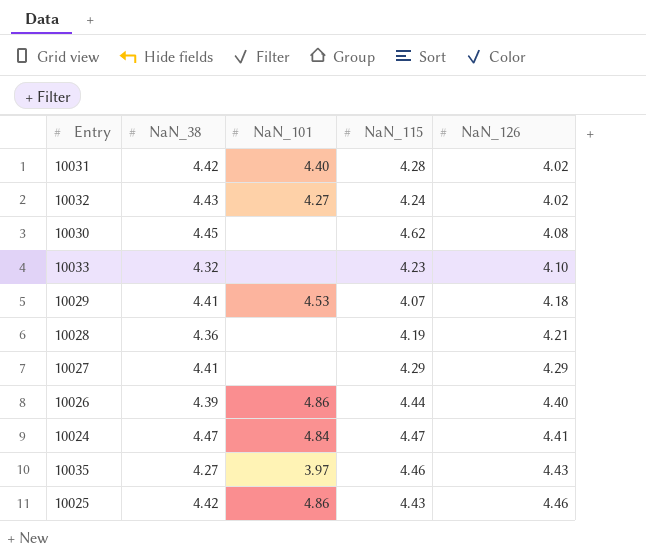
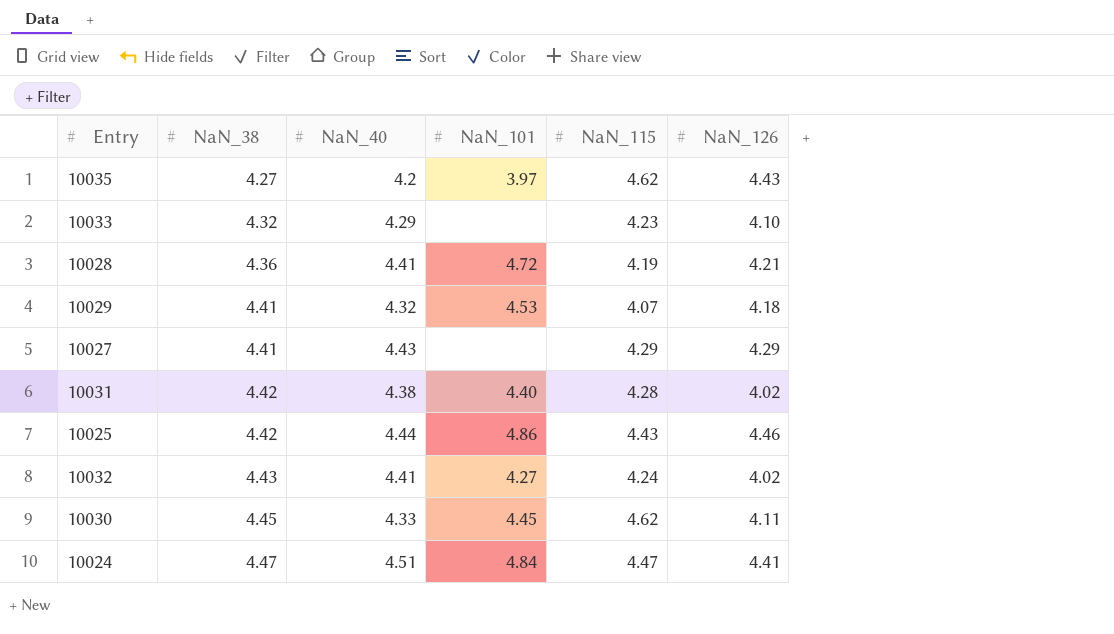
row order: NaN_126 ascending -> NaN_38 ascending
column NaN_40 | position: none -> 3
row 10026: 4.39 | 4.86 | 4.44 | 4.40 -> none
10035 | NaN_115: 4.46 -> 4.62
10028 | NaN_101: none -> 4.72
10030 | NaN_101: none -> 4.45
10030 | NaN_126: 4.08 -> 4.11

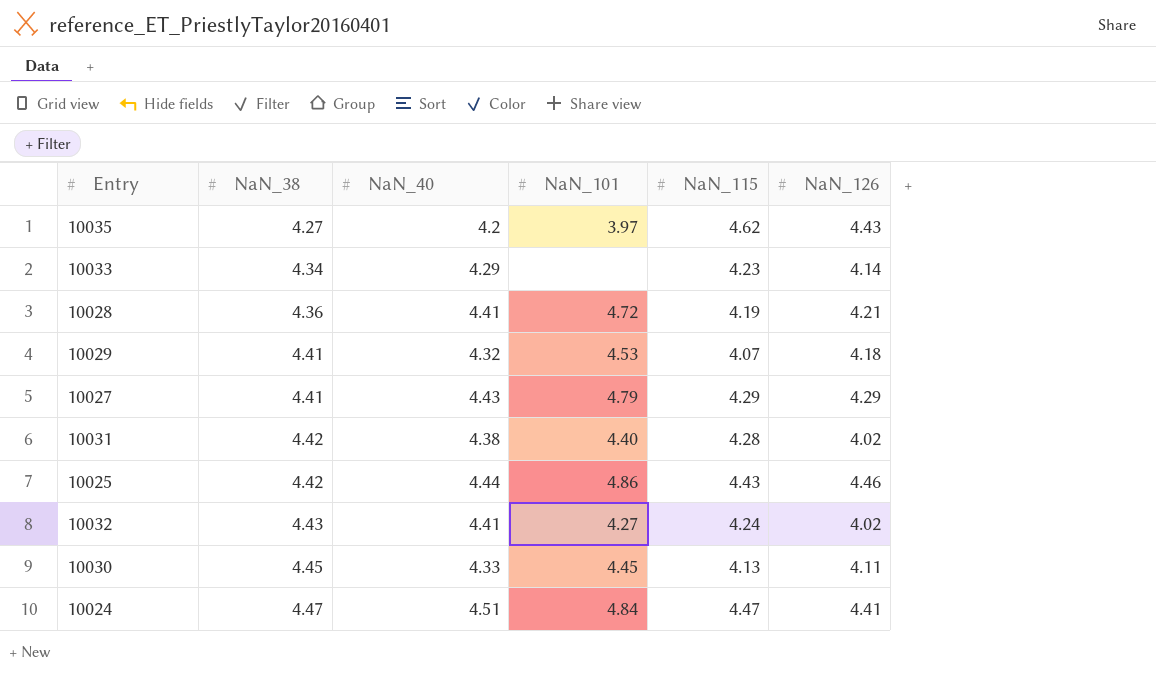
10033 | NaN_38: 4.32 -> 4.34
10033 | NaN_126: 4.10 -> 4.14
10027 | NaN_101: none -> 4.79
10030 | NaN_115: 4.62 -> 4.13

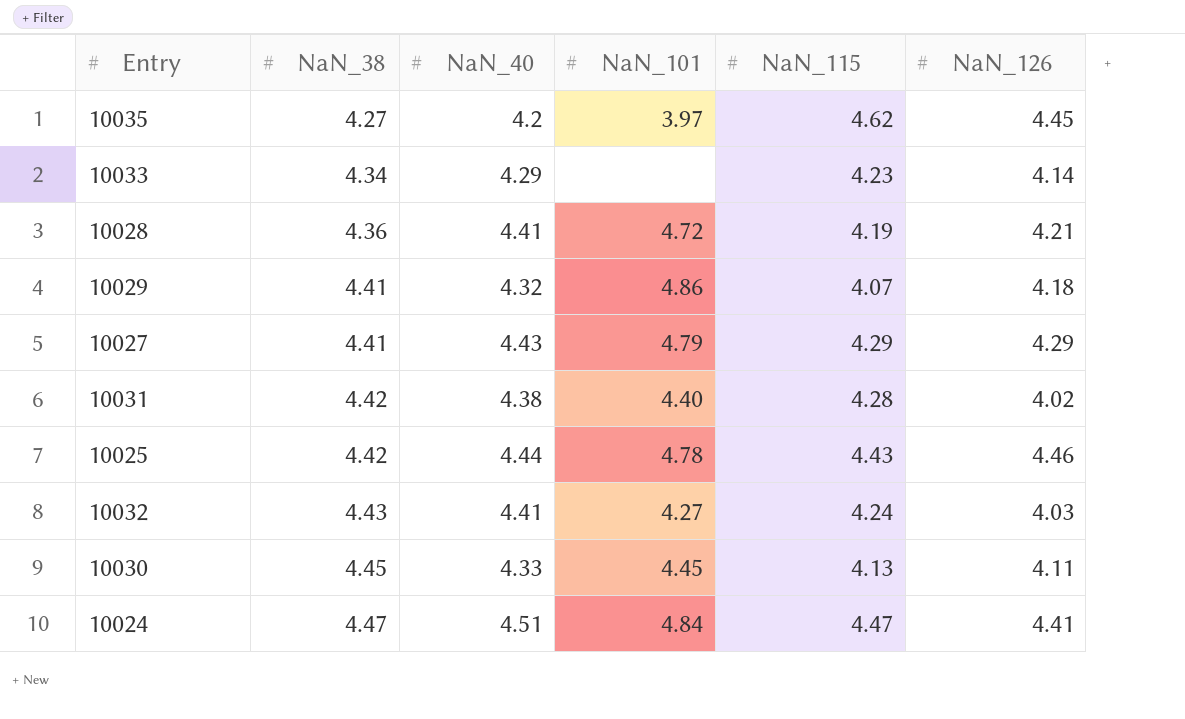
10035 | NaN_126: 4.43 -> 4.45
10029 | NaN_101: 4.53 -> 4.86
10025 | NaN_101: 4.86 -> 4.78
10032 | NaN_126: 4.02 -> 4.03

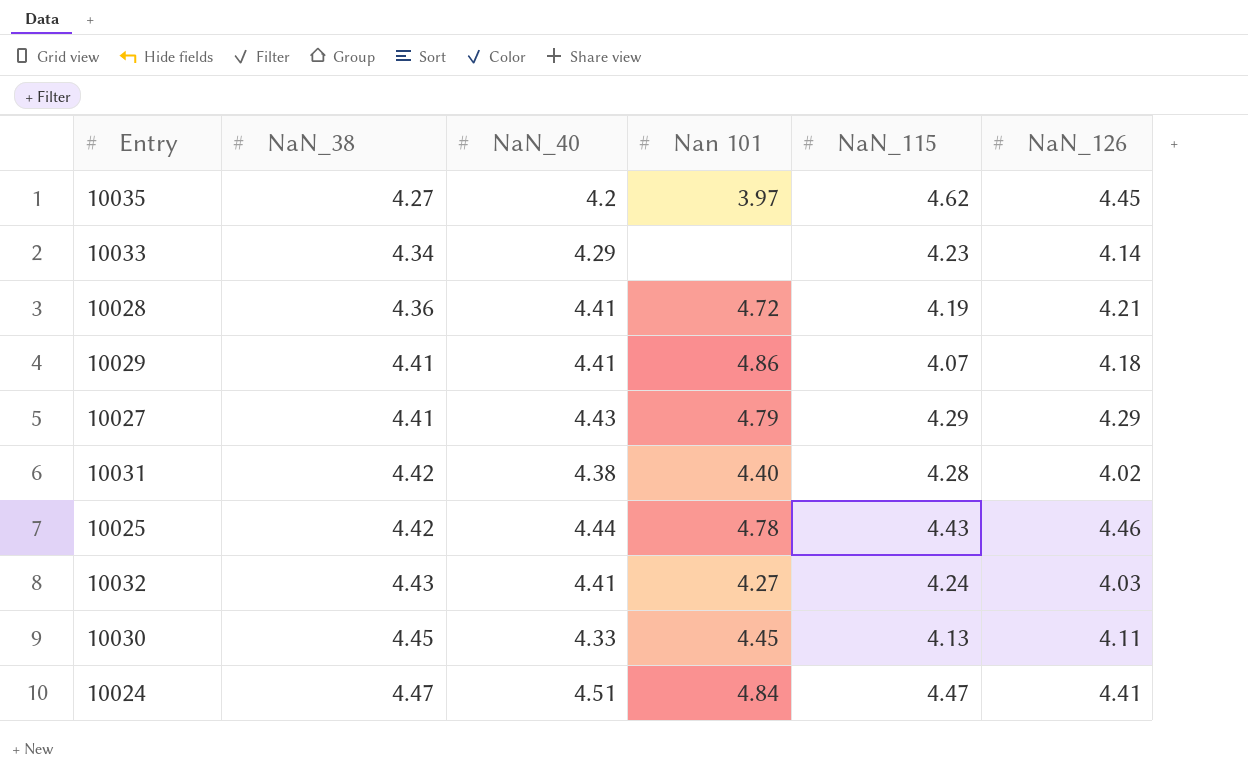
column name: NaN_101 -> Nan 101
10029 | NaN_40: 4.32 -> 4.41

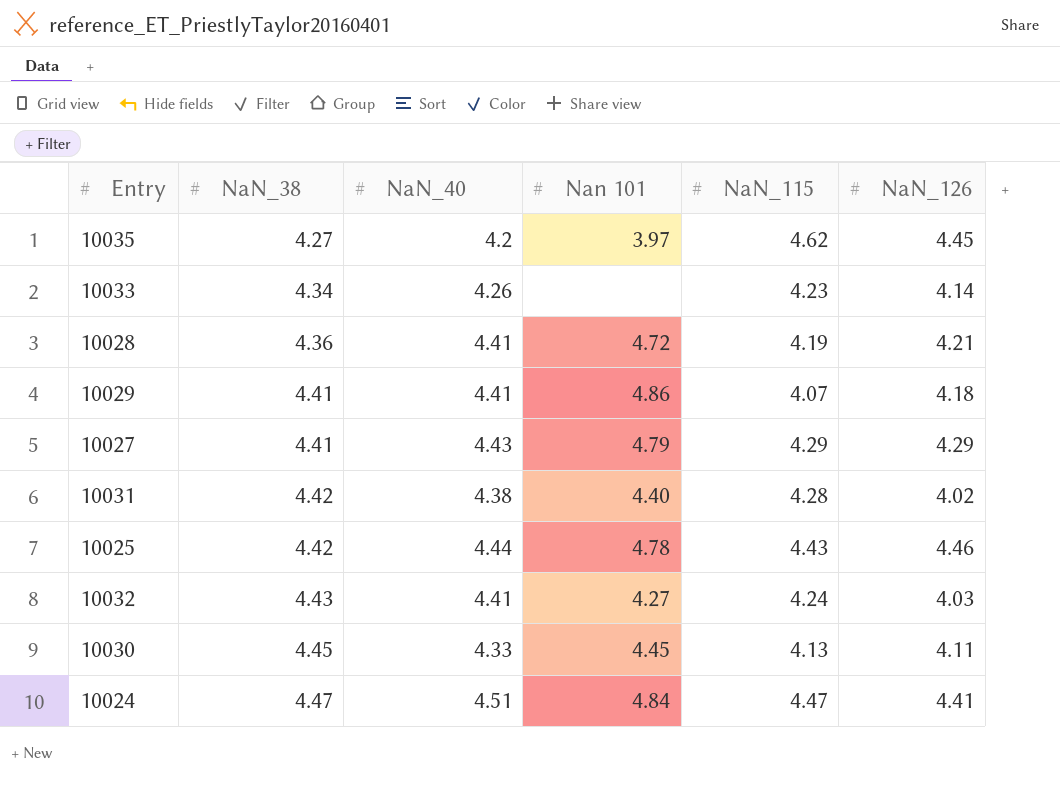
10033 | NaN_40: 4.29 -> 4.26

